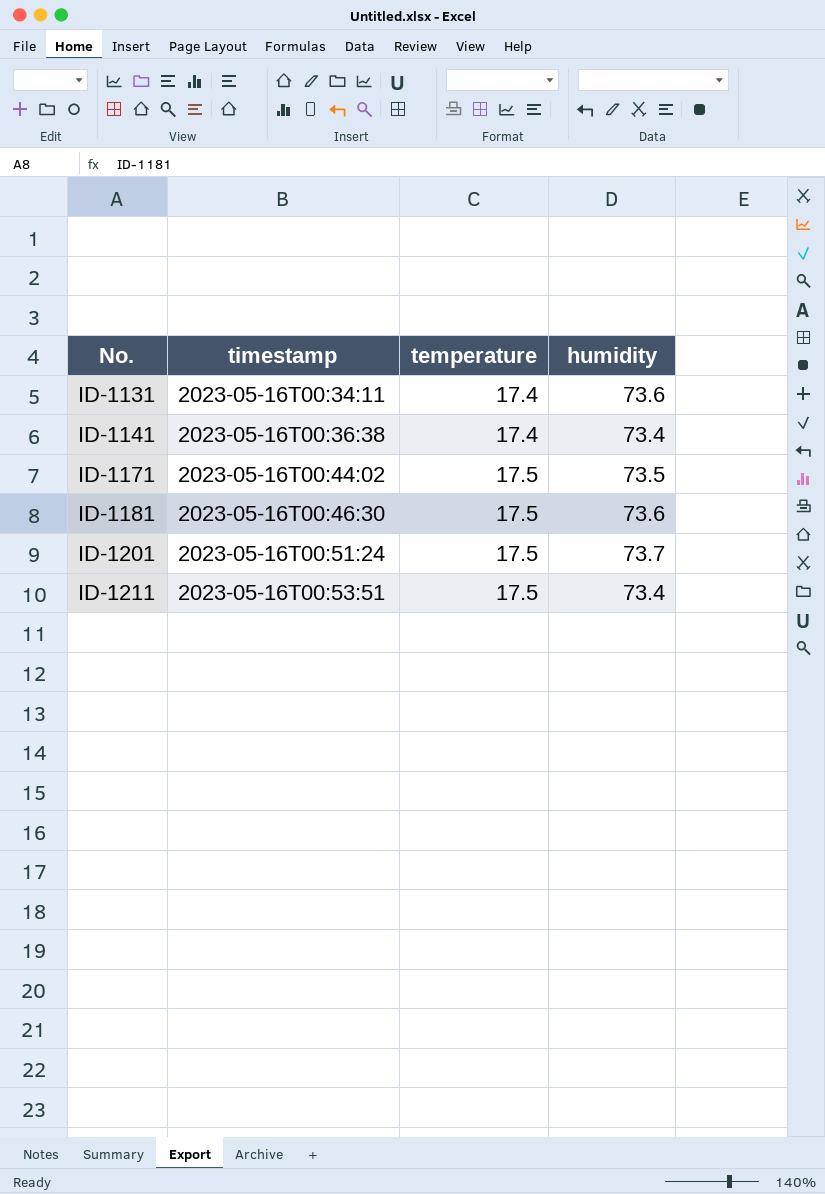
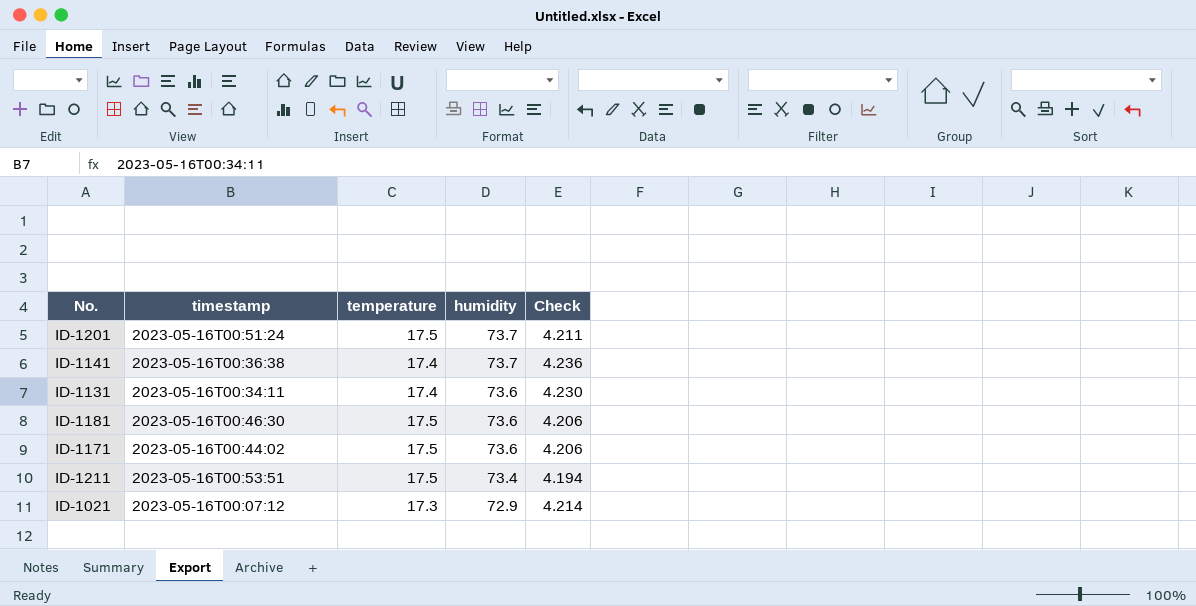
row order: No. ascending -> humidity descending
column Check | formula: none -> [humidity] / [temperature]
ID-1141 | humidity: 73.4 -> 73.7
ID-1171 | humidity: 73.5 -> 73.6
row ID-1021: none -> 2023-05-16T00:07:12 | 17.3 | 72.9 | 4.214

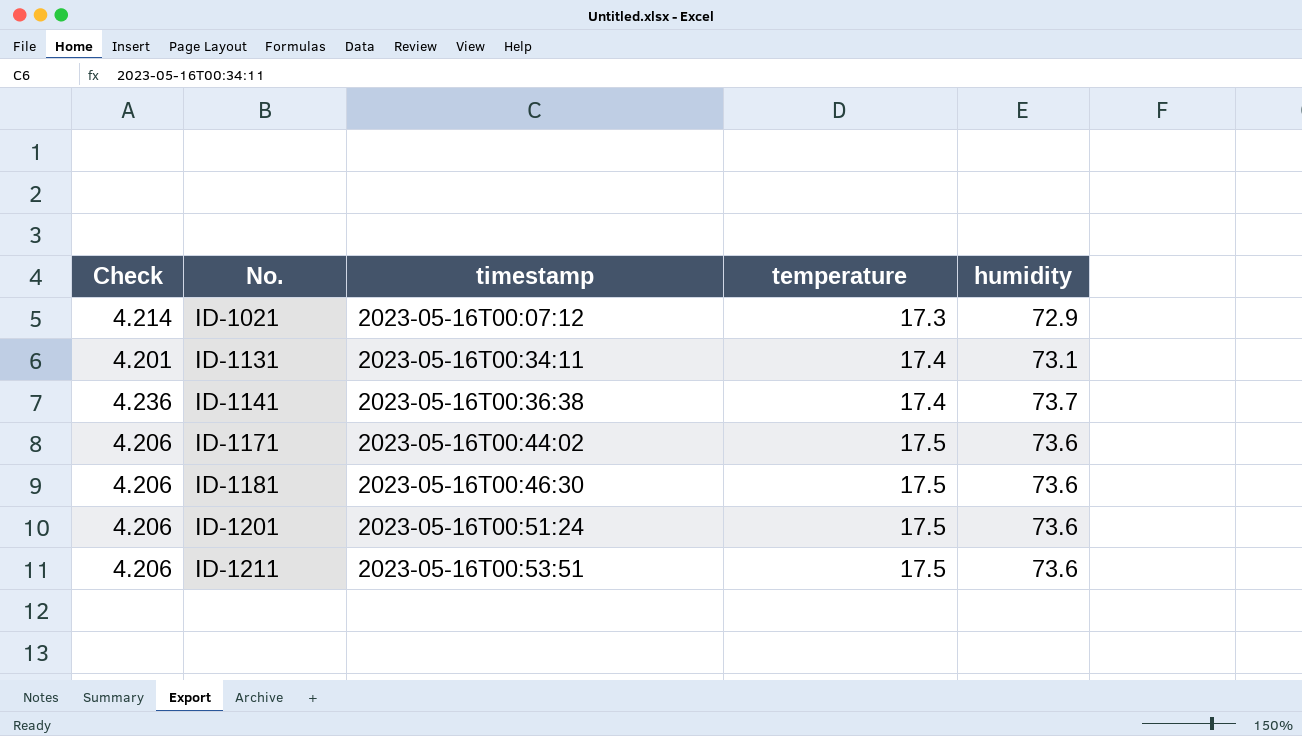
row order: humidity descending -> No. ascending
column Check | position: 5 -> 1
ID-1131 | Check: 4.230 -> 4.201
ID-1131 | humidity: 73.6 -> 73.1
ID-1201 | Check: 4.211 -> 4.206
ID-1201 | humidity: 73.7 -> 73.6
ID-1211 | Check: 4.194 -> 4.206
ID-1211 | humidity: 73.4 -> 73.6

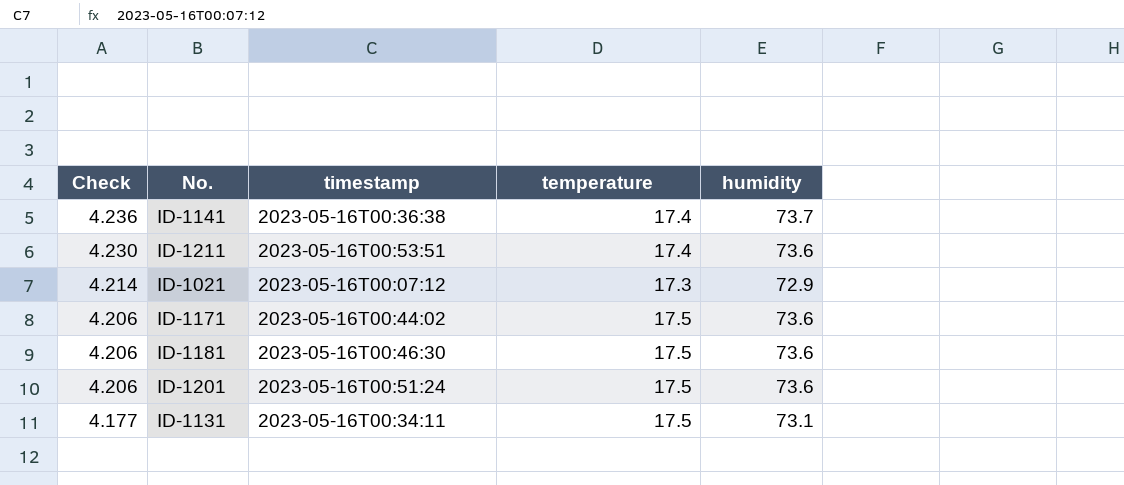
row order: No. ascending -> Check descending
ID-1211 | Check: 4.206 -> 4.230
ID-1211 | temperature: 17.5 -> 17.4
ID-1131 | Check: 4.201 -> 4.177
ID-1131 | temperature: 17.4 -> 17.5

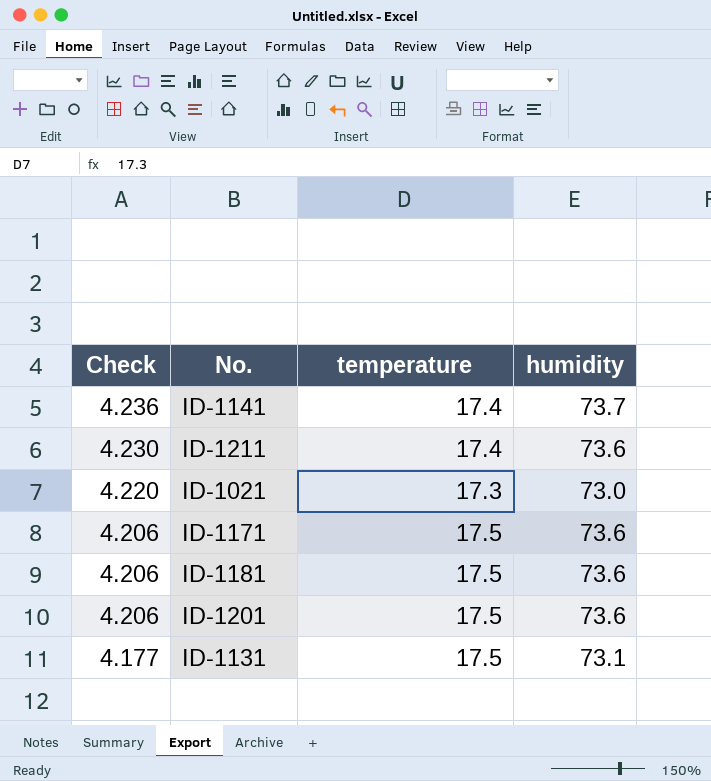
column timestamp | position: 3 -> none
ID-1021 | Check: 4.214 -> 4.220
ID-1021 | humidity: 72.9 -> 73.0

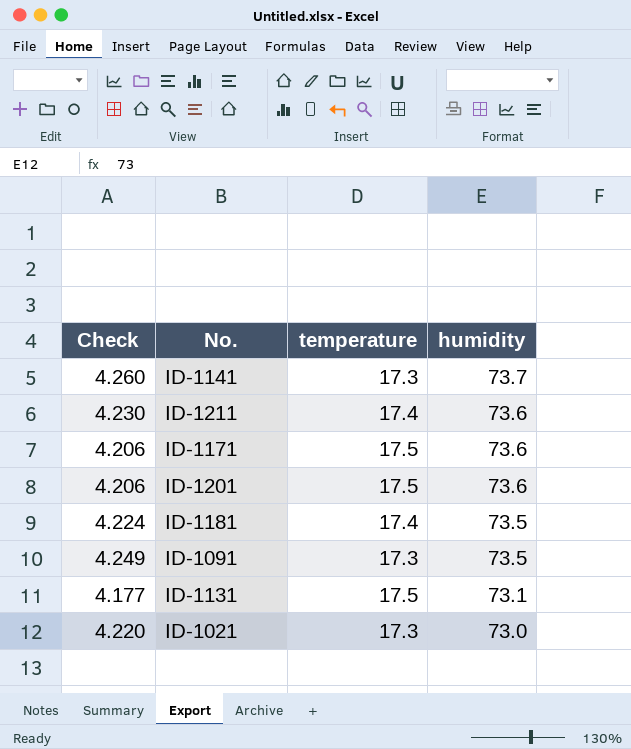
row order: Check descending -> humidity descending
ID-1141 | Check: 4.236 -> 4.260
ID-1141 | temperature: 17.4 -> 17.3
ID-1181 | Check: 4.206 -> 4.224
ID-1181 | temperature: 17.5 -> 17.4
ID-1181 | humidity: 73.6 -> 73.5
row ID-1091: none -> 4.249 | 17.3 | 73.5

